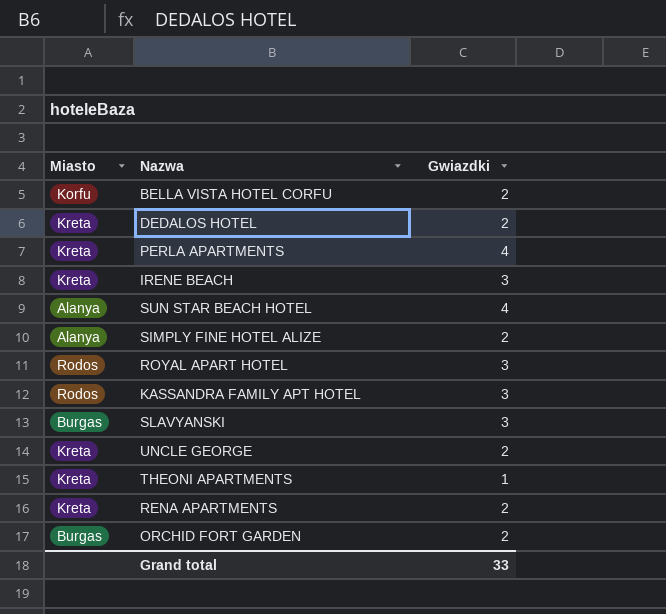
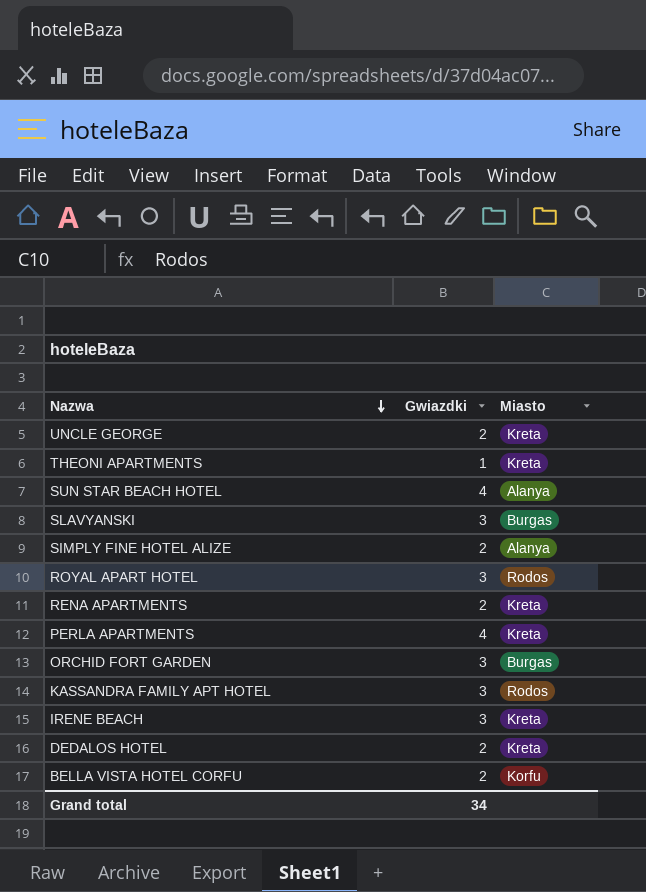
row order: none -> Nazwa descending
column Miasto | position: 1 -> 3
ORCHID FORT GARDEN | Gwiazdki: 2 -> 3
Grand total | Gwiazdki: 33 -> 34

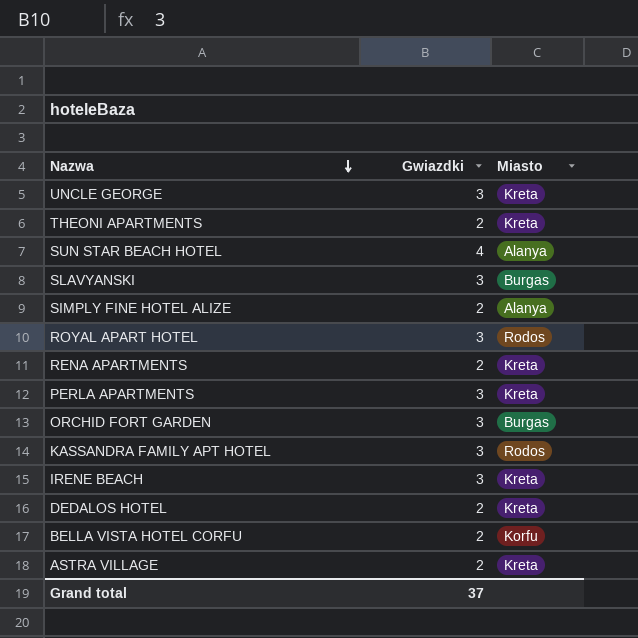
UNCLE GEORGE | Gwiazdki: 2 -> 3
THEONI APARTMENTS | Gwiazdki: 1 -> 2
PERLA APARTMENTS | Gwiazdki: 4 -> 3
row ASTRA VILLAGE: none -> 2 | Kreta
Grand total | Gwiazdki: 34 -> 37

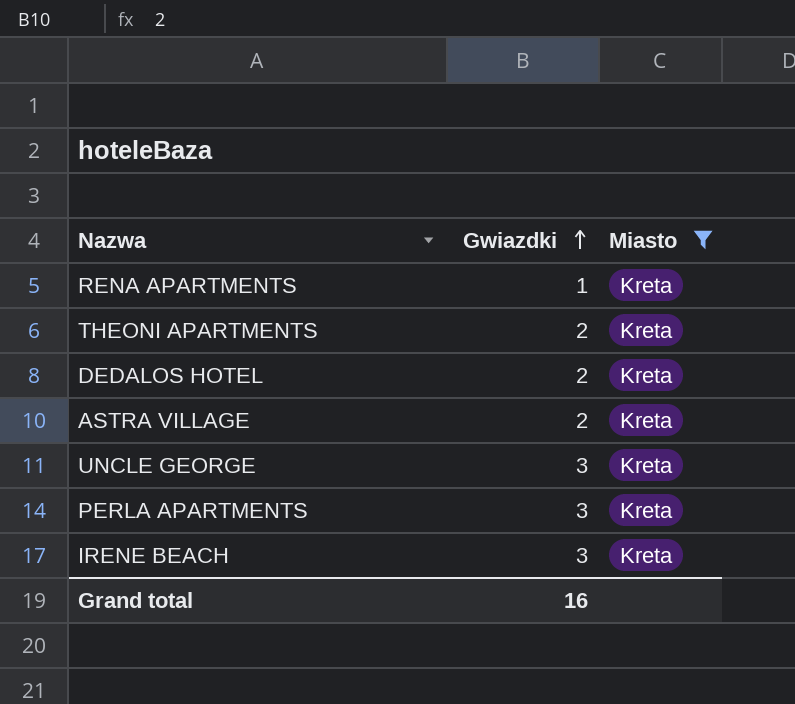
filter: none -> Miasto = Kreta
row order: Nazwa descending -> Gwiazdki ascending
RENA APARTMENTS | Gwiazdki: 2 -> 1
Grand total | Gwiazdki: 37 -> 16

